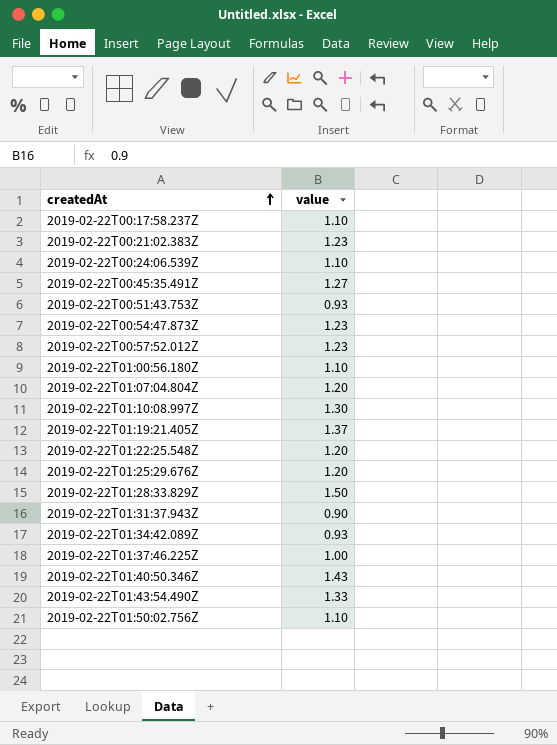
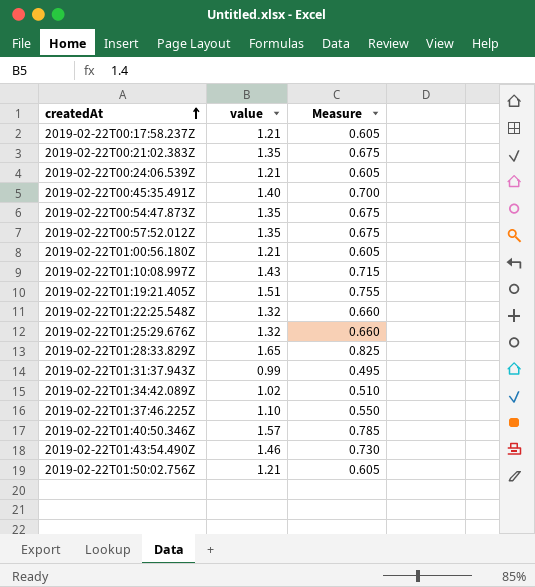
column Measure | formula: none -> [value] * 0.5
row 2019-02-22T00:51:43.753Z: 0.93 -> none
row 2019-02-22T01:07:04.804Z: 1.20 -> none
2019-02-22T00:17:58.237Z | value: 1.10 -> 1.21
2019-02-22T00:21:02.383Z | value: 1.23 -> 1.35
2019-02-22T00:24:06.539Z | value: 1.10 -> 1.21
2019-02-22T00:45:35.491Z | value: 1.27 -> 1.40
2019-02-22T00:54:47.873Z | value: 1.23 -> 1.35
2019-02-22T00:57:52.012Z | value: 1.23 -> 1.35
2019-02-22T01:00:56.180Z | value: 1.10 -> 1.21
2019-02-22T01:10:08.997Z | value: 1.30 -> 1.43
2019-02-22T01:19:21.405Z | value: 1.37 -> 1.51
2019-02-22T01:22:25.548Z | value: 1.20 -> 1.32
2019-02-22T01:25:29.676Z | value: 1.20 -> 1.32
2019-02-22T01:28:33.829Z | value: 1.50 -> 1.65
2019-02-22T01:31:37.943Z | value: 0.90 -> 0.99
2019-02-22T01:34:42.089Z | value: 0.93 -> 1.02
2019-02-22T01:37:46.225Z | value: 1.00 -> 1.10
2019-02-22T01:40:50.346Z | value: 1.43 -> 1.57
2019-02-22T01:43:54.490Z | value: 1.33 -> 1.46
2019-02-22T01:50:02.756Z | value: 1.10 -> 1.21

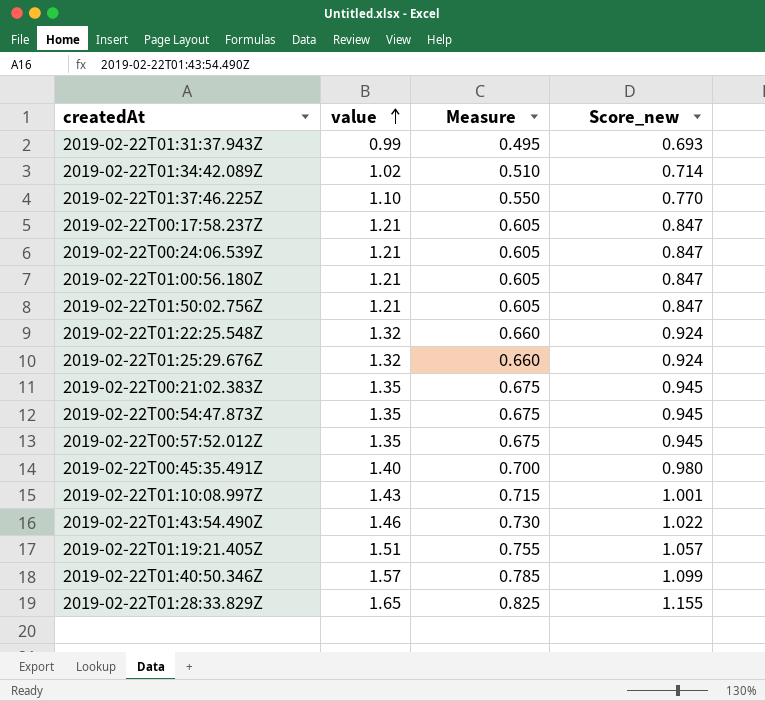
row order: createdAt ascending -> value ascending
column Score_new | formula: none -> [value] * 0.7

